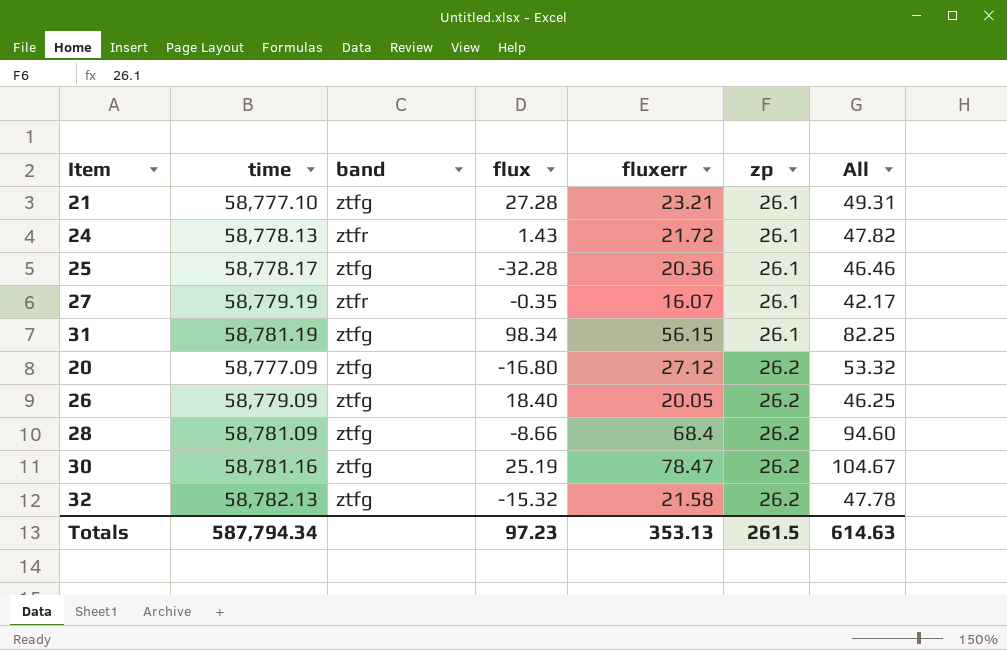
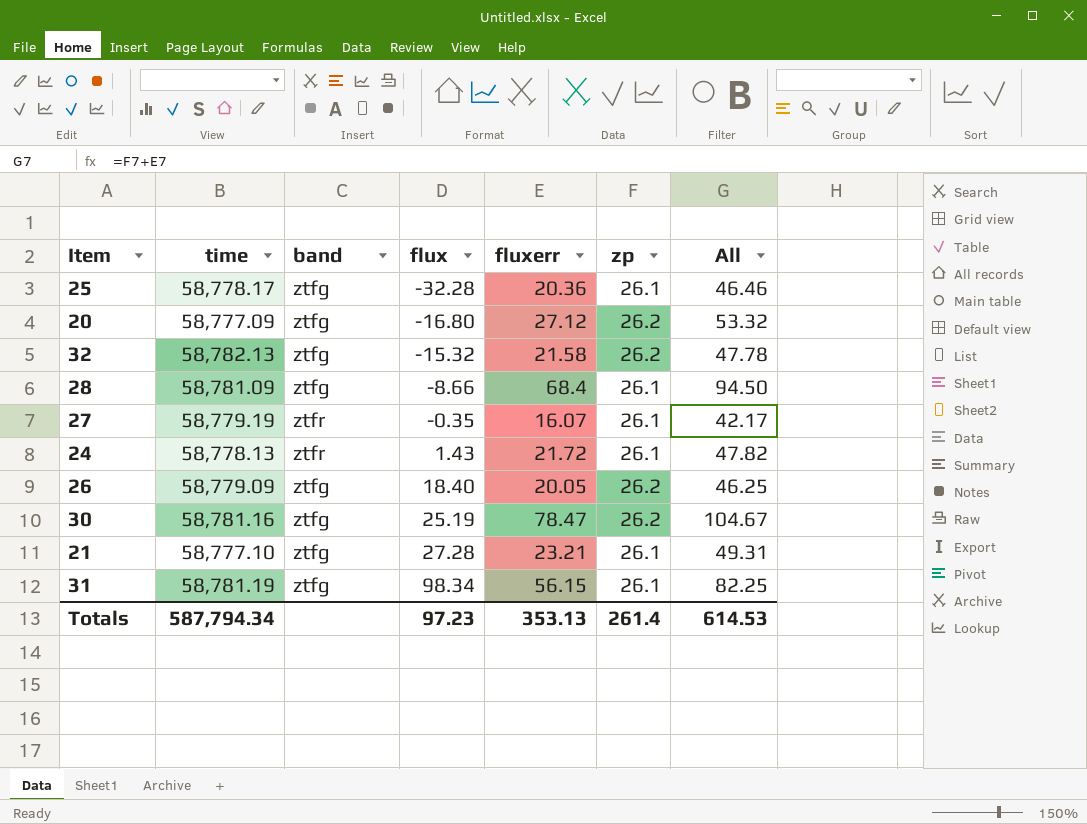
row order: zp ascending -> flux ascending
28 | zp: 26.2 -> 26.1
28 | All: 94.60 -> 94.50
Totals | zp: 261.5 -> 261.4
Totals | All: 614.63 -> 614.53

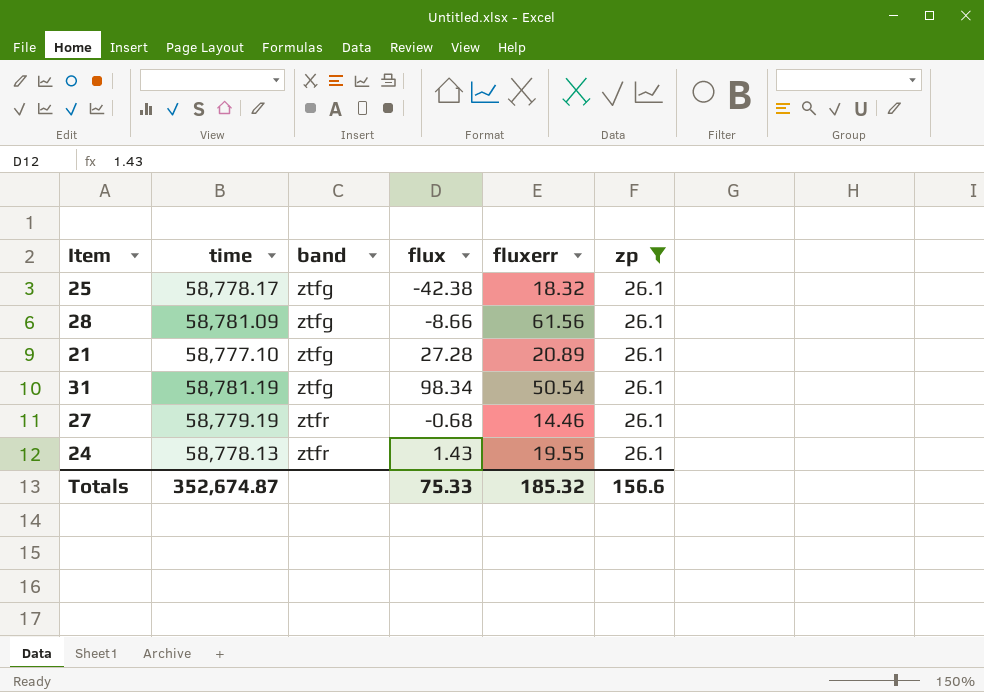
filter: none -> zp = 26.1
row order: flux ascending -> band ascending
column All | formula: [fluxerr] + [zp] -> none
25 | flux: -32.28 -> -42.38
25 | fluxerr: 20.36 -> 18.32
28 | fluxerr: 68.4 -> 61.56
21 | fluxerr: 23.21 -> 20.89
31 | fluxerr: 56.15 -> 50.54
27 | flux: -0.35 -> -0.68
27 | fluxerr: 16.07 -> 14.46
24 | fluxerr: 21.72 -> 19.55
Totals | time: 587,794.34 -> 352,674.87
Totals | flux: 97.23 -> 75.33
Totals | fluxerr: 353.13 -> 185.32
Totals | zp: 261.4 -> 156.6

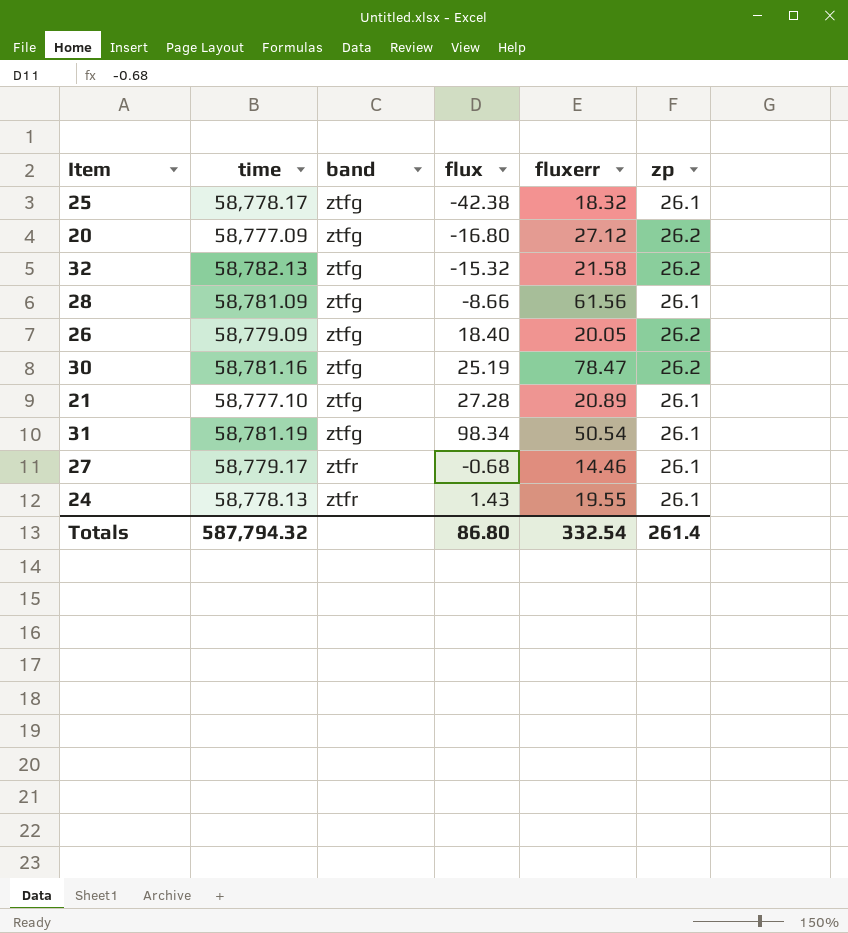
filter: zp = 26.1 -> none
27 | time: 58,779.19 -> 58,779.17
Totals | time: 352,674.87 -> 587,794.32
Totals | flux: 75.33 -> 86.80
Totals | fluxerr: 185.32 -> 332.54
Totals | zp: 156.6 -> 261.4

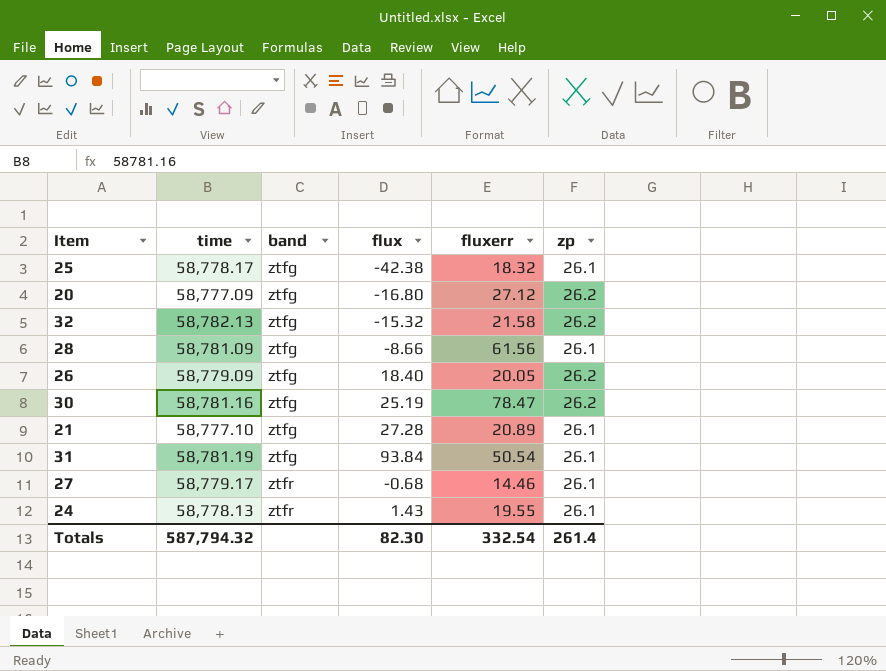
31 | flux: 98.34 -> 93.84
Totals | flux: 86.80 -> 82.30

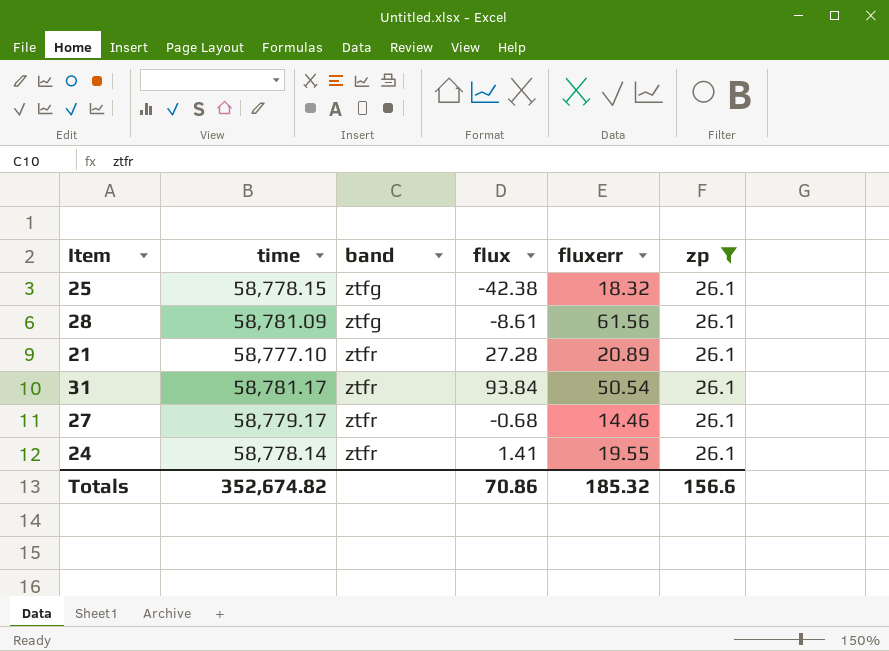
filter: none -> zp = 26.1
25 | time: 58,778.17 -> 58,778.15
28 | flux: -8.66 -> -8.61
21 | band: ztfg -> ztfr
31 | time: 58,781.19 -> 58,781.17
31 | band: ztfg -> ztfr
24 | time: 58,778.13 -> 58,778.14
24 | flux: 1.43 -> 1.41
Totals | time: 587,794.32 -> 352,674.82
Totals | flux: 82.30 -> 70.86
Totals | fluxerr: 332.54 -> 185.32
Totals | zp: 261.4 -> 156.6

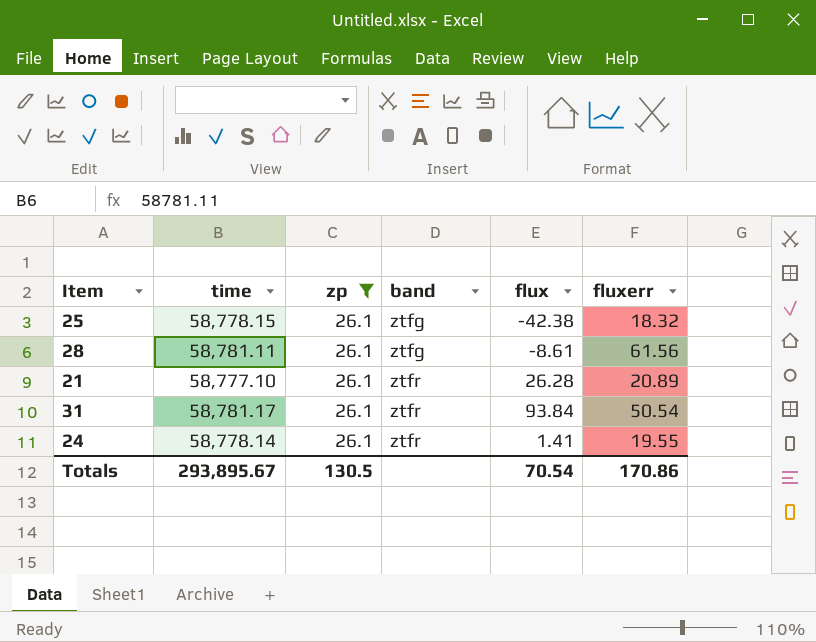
column zp | position: 6 -> 3
row 27: 58,779.17 | ztfr | -0.68 | 14.46 | 26.1 -> none
28 | time: 58,781.09 -> 58,781.11
21 | flux: 27.28 -> 26.28
Totals | time: 352,674.82 -> 293,895.67
Totals | zp: 156.6 -> 130.5
Totals | flux: 70.86 -> 70.54
Totals | fluxerr: 185.32 -> 170.86

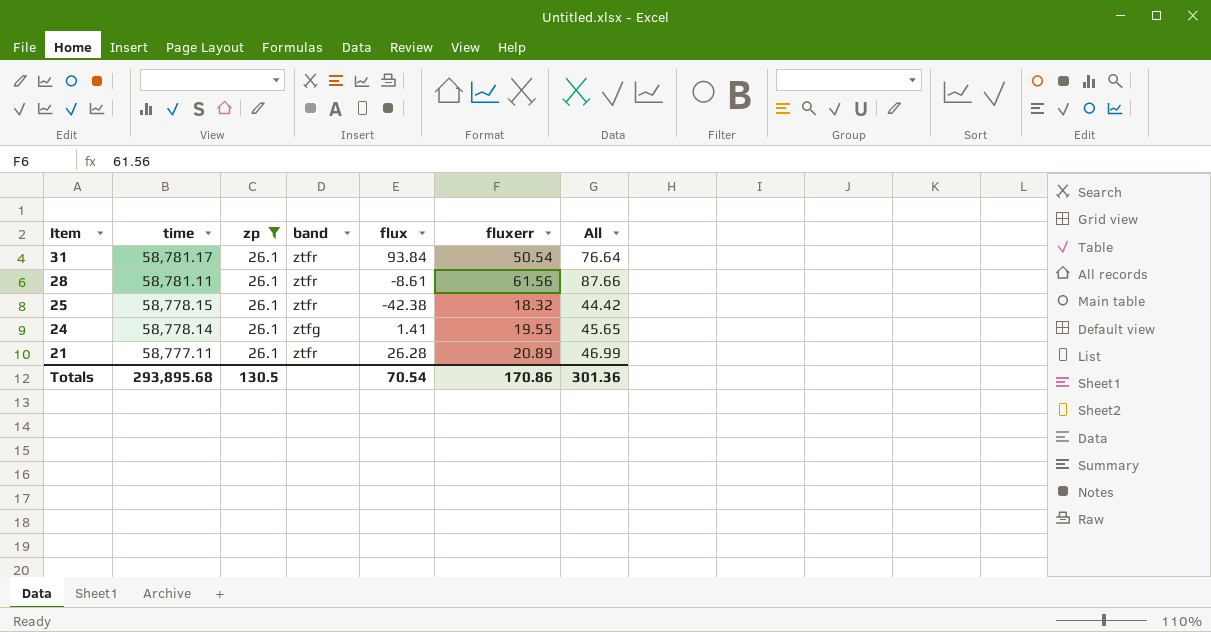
row order: band ascending -> Item descending
column All | formula: none -> [zp] + [fluxerr]
28 | band: ztfg -> ztfr
25 | band: ztfg -> ztfr
24 | band: ztfr -> ztfg
21 | time: 58,777.10 -> 58,777.11
Totals | time: 293,895.67 -> 293,895.68

